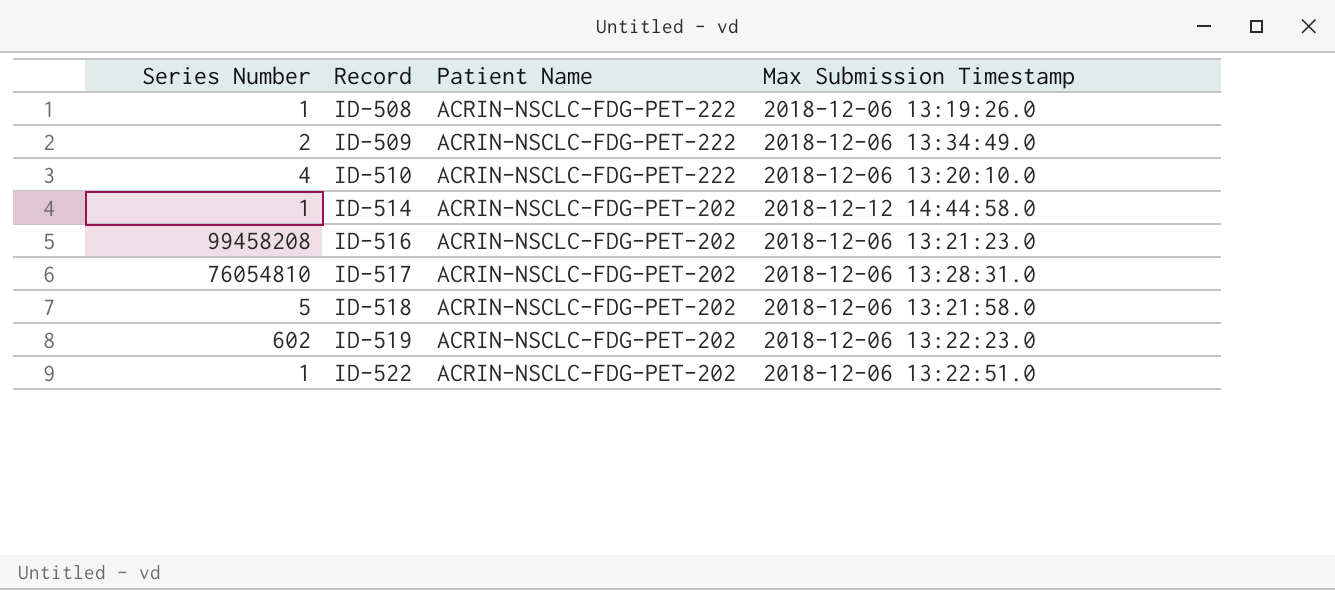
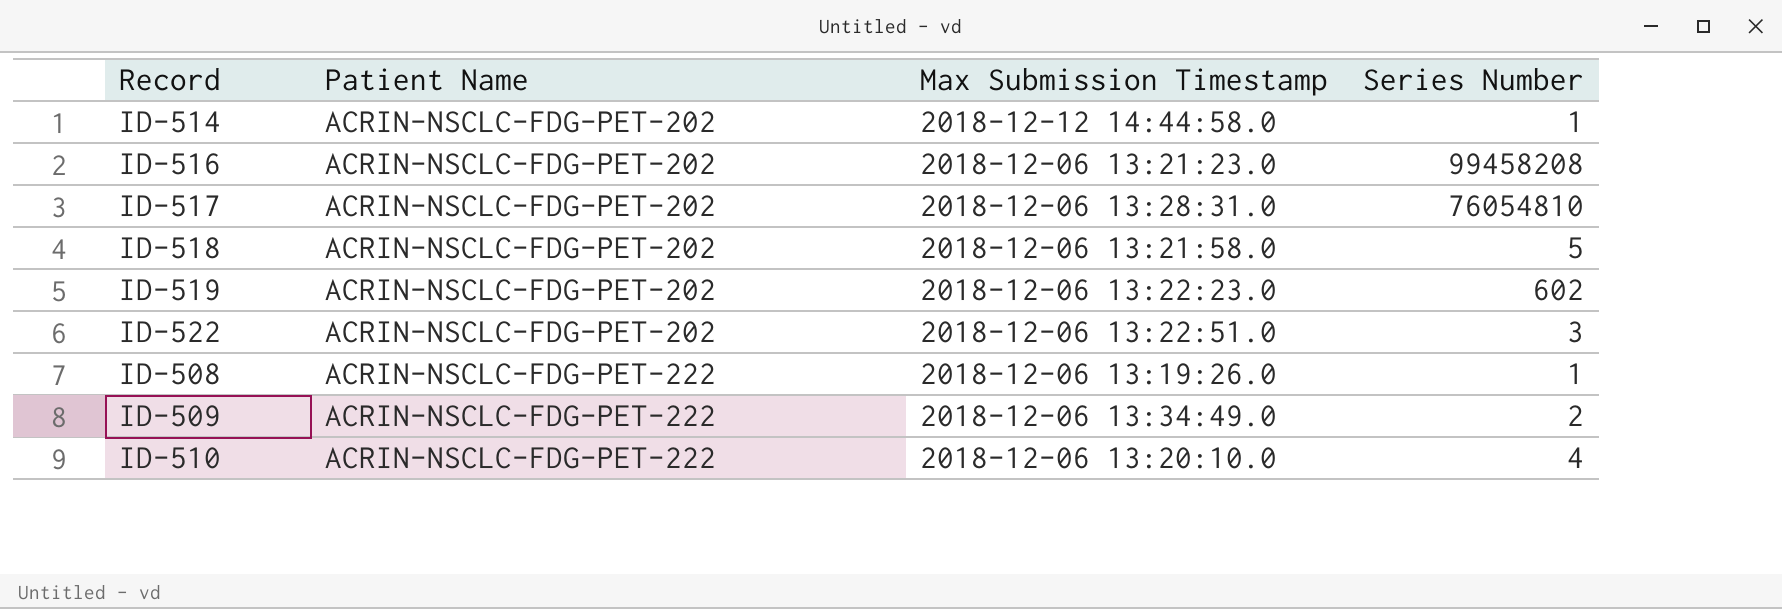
row order: Record ascending -> Patient Name ascending
column Series Number | position: 1 -> 4
ID-522 | Series Number: 1 -> 3

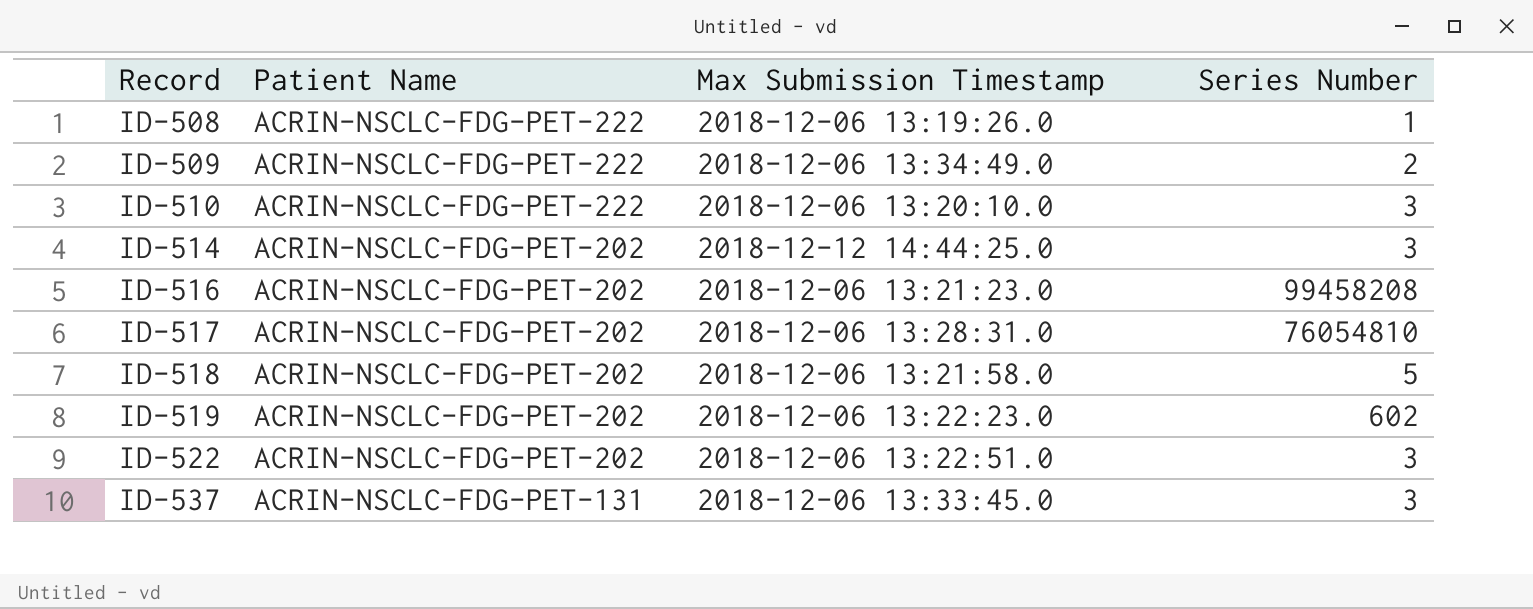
row order: Patient Name ascending -> Record ascending
ID-510 | Series Number: 4 -> 3
ID-514 | Max Submission Timestamp: 2018-12-12 14:44:58.0 -> 2018-12-12 14:44:25.0
ID-514 | Series Number: 1 -> 3
row ID-537: none -> ACRIN-NSCLC-FDG-PET-131 | 2018-12-06 13:33:45.0 | 3

